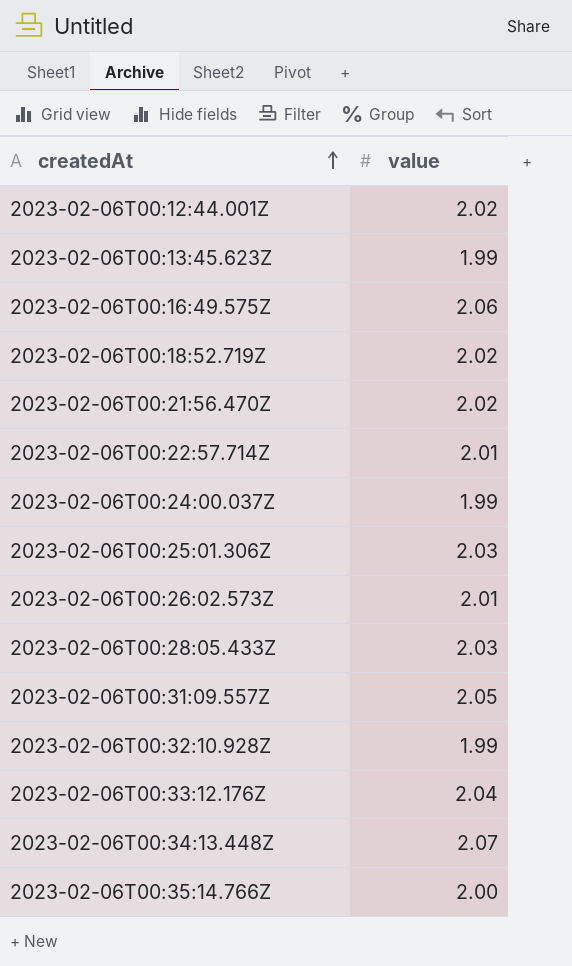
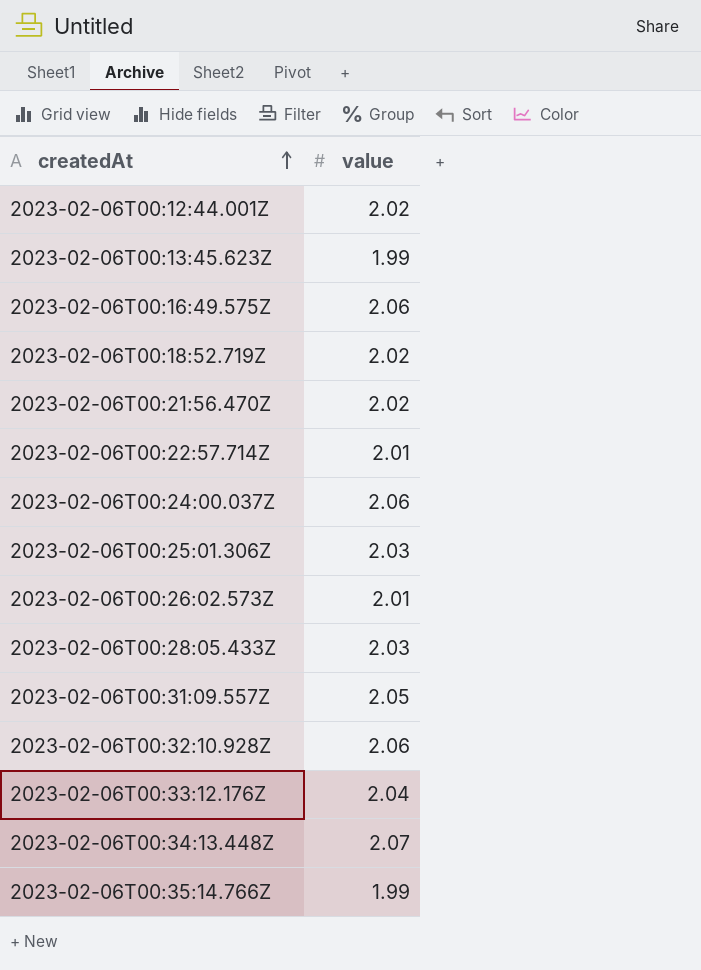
2023-02-06T00:24:00.037Z | value: 1.99 -> 2.06
2023-02-06T00:32:10.928Z | value: 1.99 -> 2.06
2023-02-06T00:35:14.766Z | value: 2.00 -> 1.99

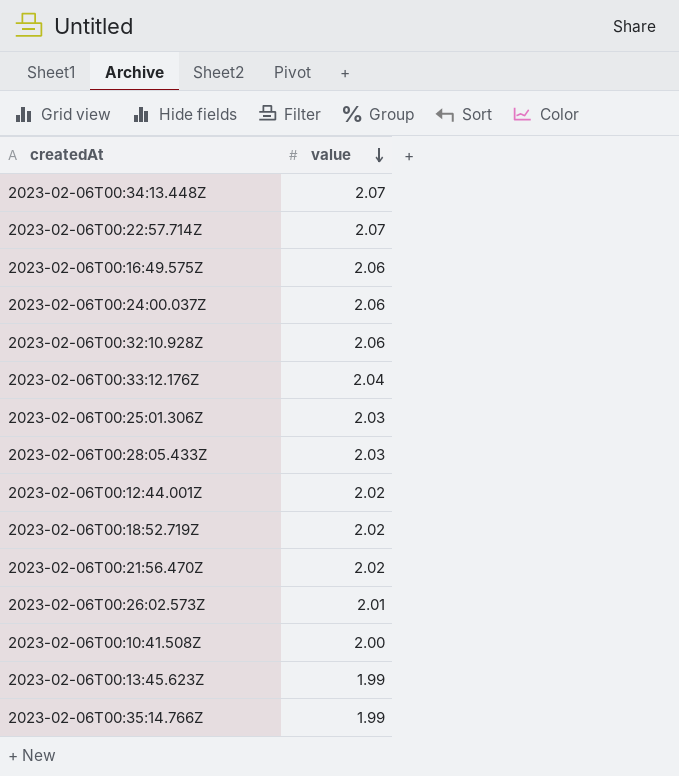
row order: createdAt ascending -> value descending
row 2023-02-06T00:31:09.557Z: 2.05 -> none
2023-02-06T00:22:57.714Z | value: 2.01 -> 2.07
row 2023-02-06T00:10:41.508Z: none -> 2.00

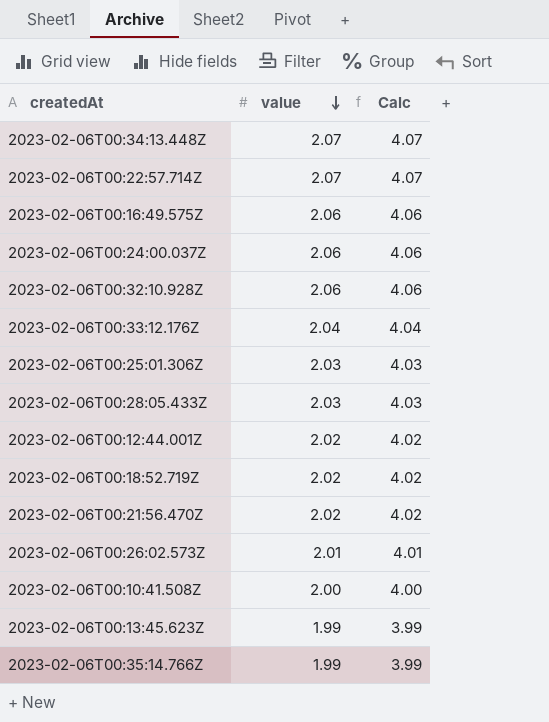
column Calc | formula: none -> [value] + 2

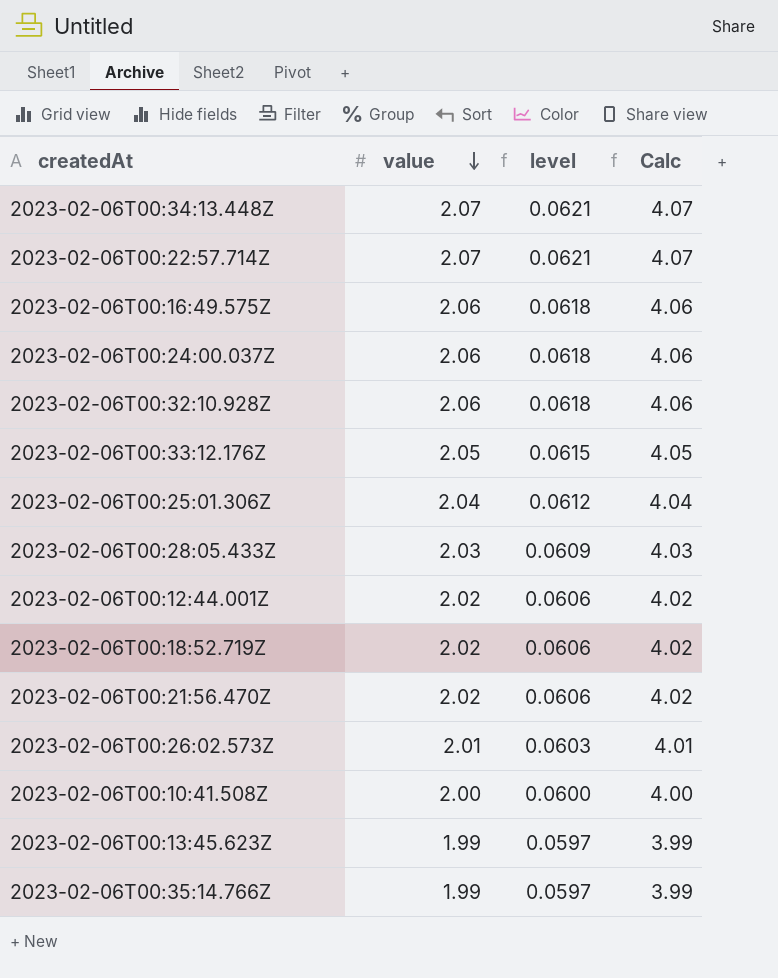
column level | formula: none -> [value] * 0.03
2023-02-06T00:33:12.176Z | value: 2.04 -> 2.05
2023-02-06T00:33:12.176Z | Calc: 4.04 -> 4.05
2023-02-06T00:25:01.306Z | value: 2.03 -> 2.04
2023-02-06T00:25:01.306Z | Calc: 4.03 -> 4.04

